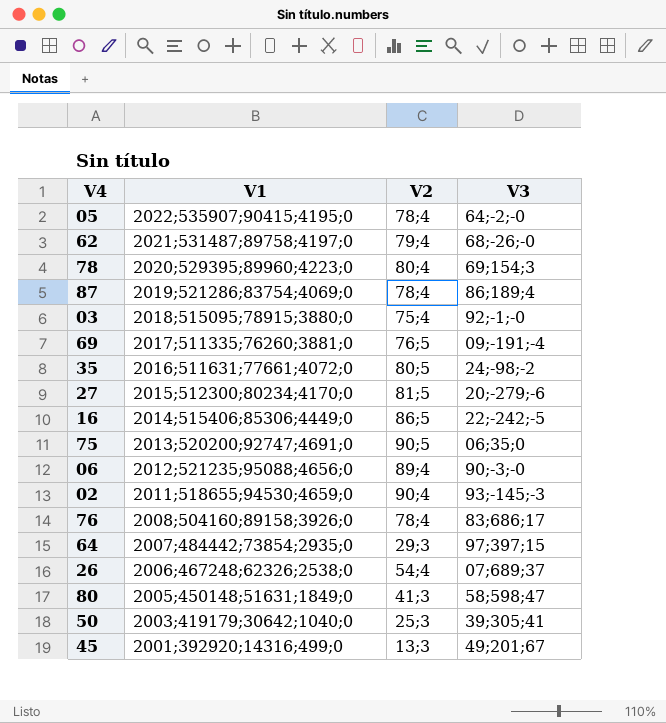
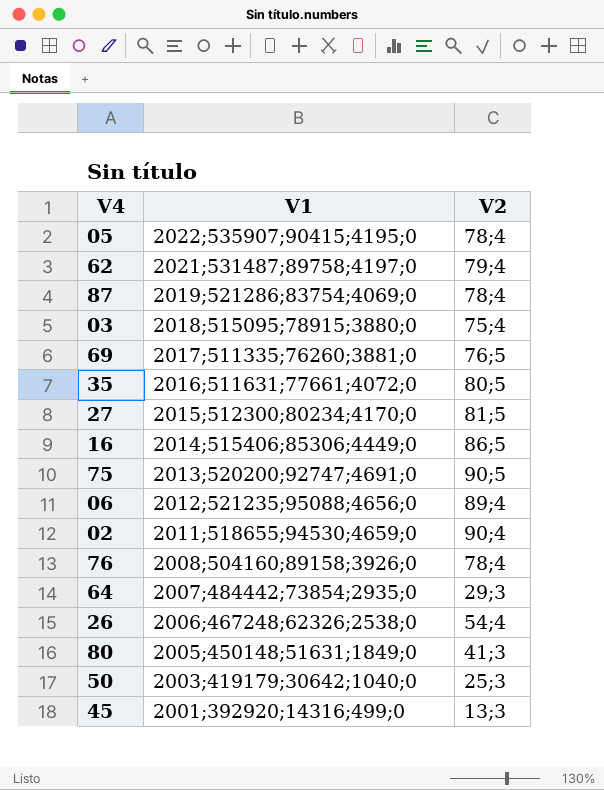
column V3 | position: 4 -> none
row 78: 2020;529395;89960;4223;0 | 80;4 | 69;154;3 -> none

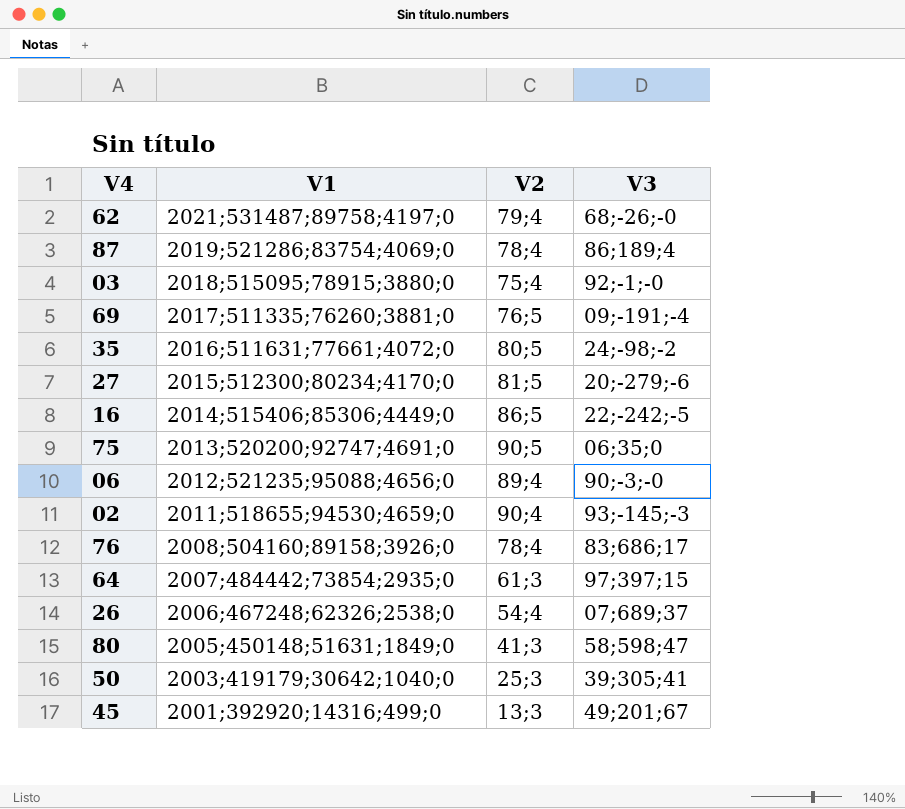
column V3 | position: none -> 4
row 05: 2022;535907;90415;4195;0 | 78;4 -> none
64 | V2: 29;3 -> 61;3

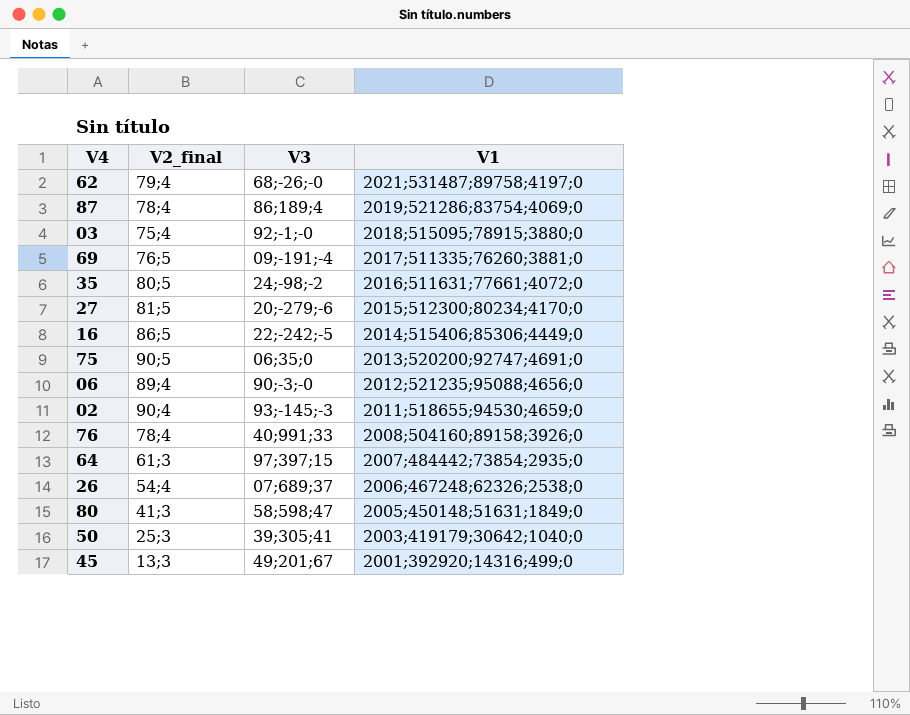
column name: V2 -> V2_final
column V1 | position: 2 -> 4
76 | V3: 83;686;17 -> 40;991;33

